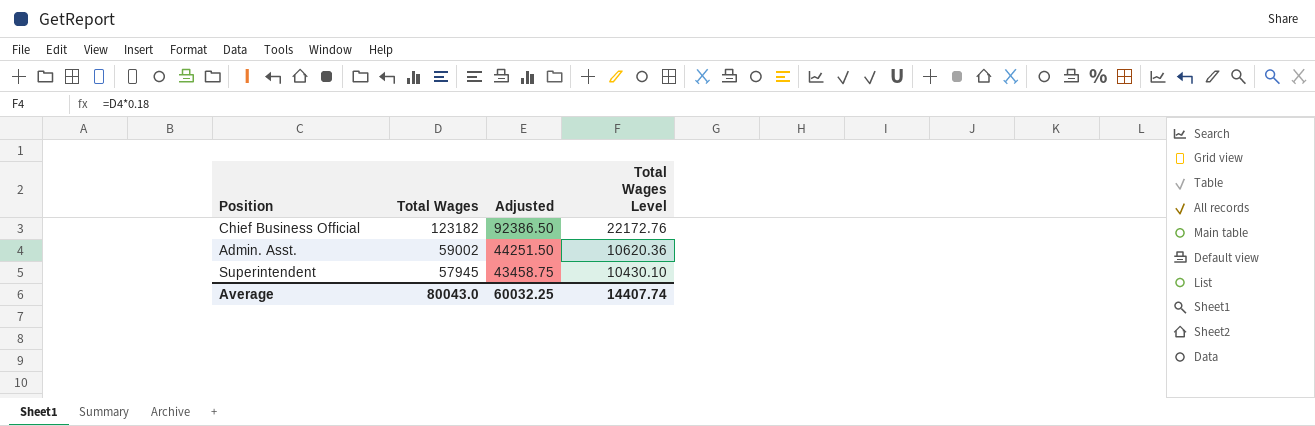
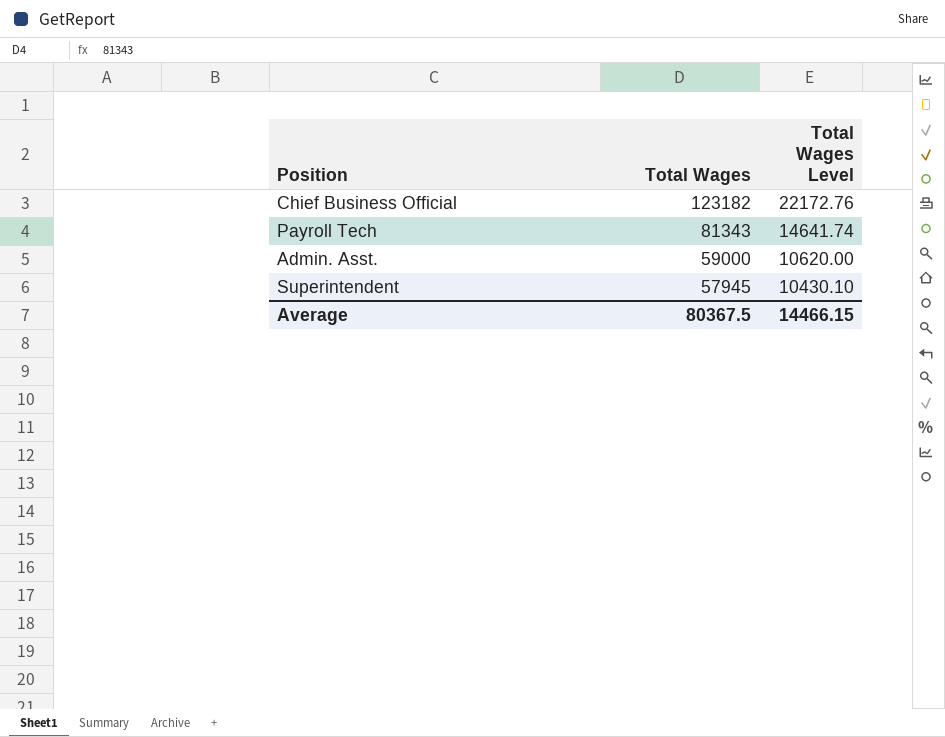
column Adjusted | formula: [Total Wages] * 0.75 -> none
row Payroll Tech: none -> 81343 | 14641.74
Admin. Asst. | Total Wages: 59002 -> 59000
Admin. Asst. | Total Wages Level: 10620.36 -> 10620.00
Average | Total Wages: 80043.0 -> 80367.5
Average | Total Wages Level: 14407.74 -> 14466.15

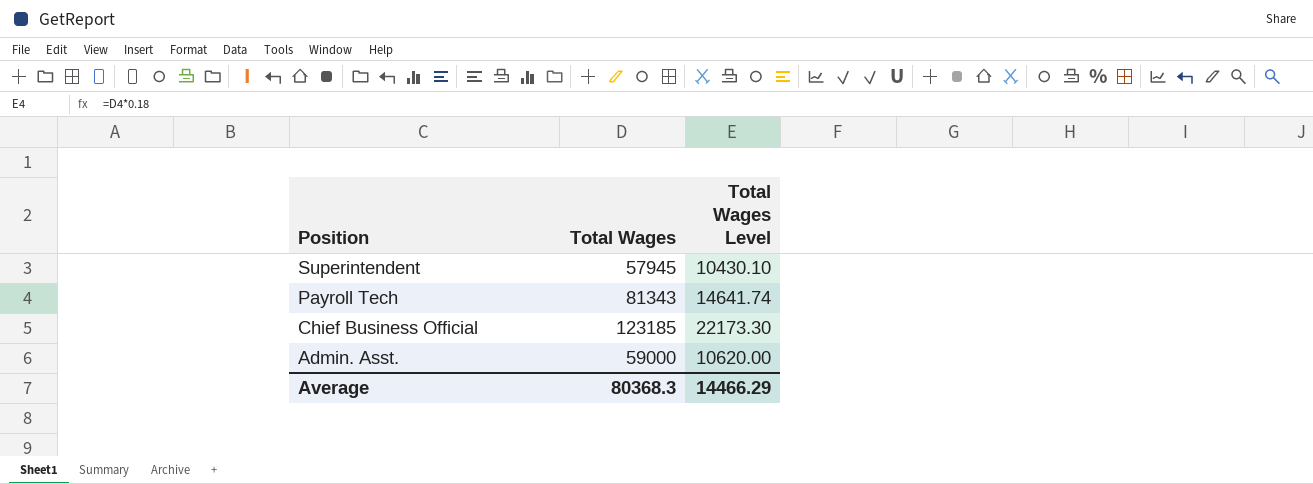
row order: Total Wages descending -> Position descending
Chief Business Official | Total Wages: 123182 -> 123185
Chief Business Official | Total Wages Level: 22172.76 -> 22173.30
Average | Total Wages: 80367.5 -> 80368.3
Average | Total Wages Level: 14466.15 -> 14466.29

